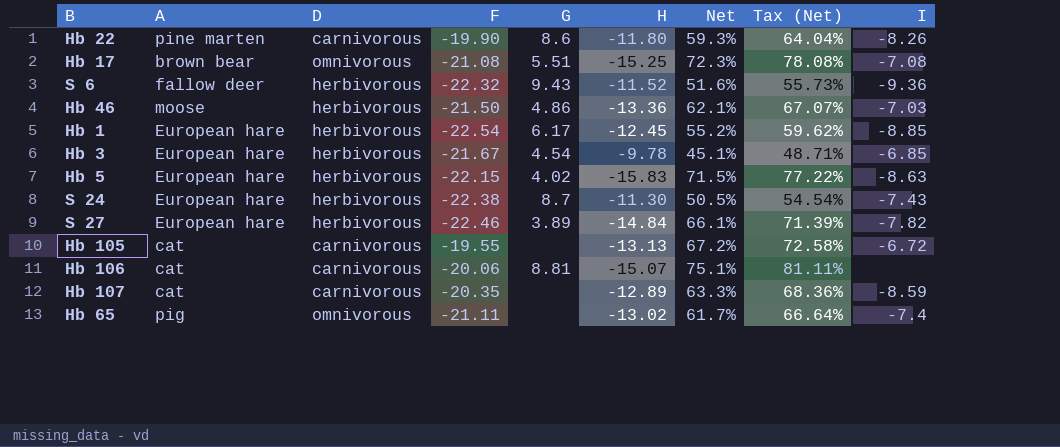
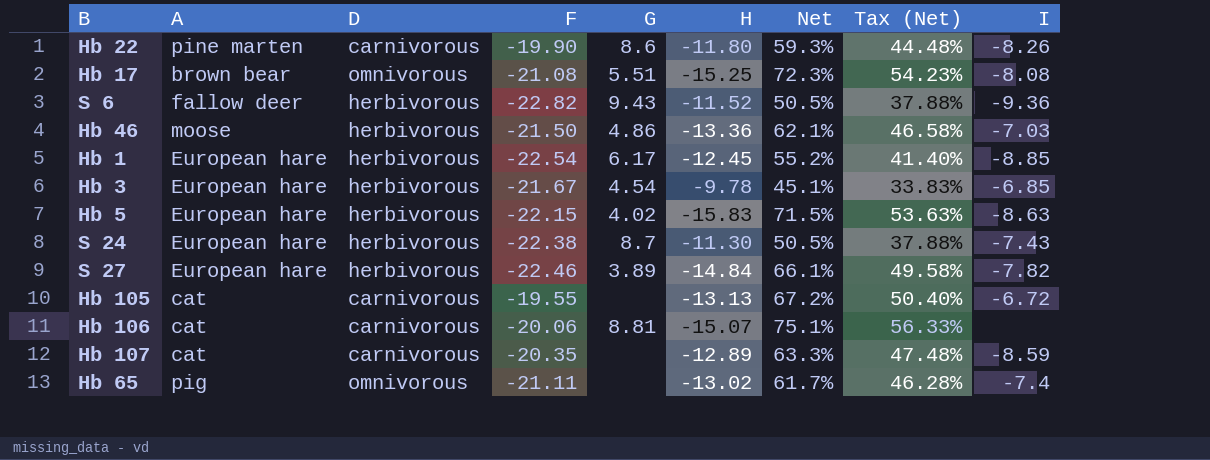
column Tax (Net) | formula: [Net] * 1.08 -> [Net] * 0.75
Hb 17 | I: -7.08 -> -8.08
S 6 | F: -22.32 -> -22.82
S 6 | Net: 51.6% -> 50.5%

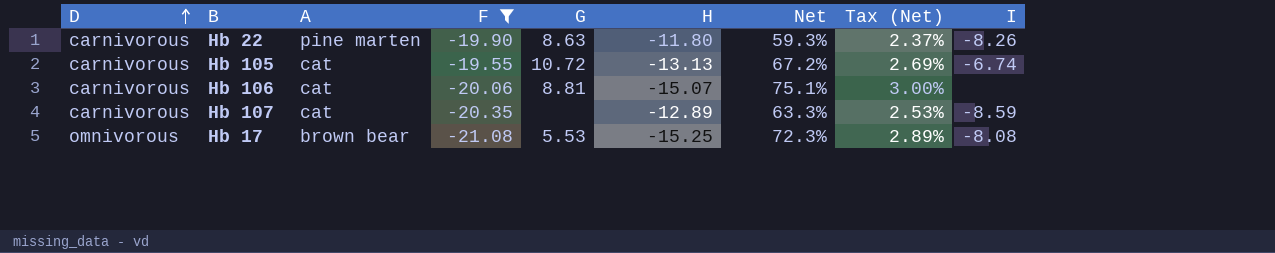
filter: none -> F >= -21.08
row order: none -> D ascending
column D | position: 3 -> 1
column Tax (Net) | formula: [Net] * 0.75 -> [Net] * 0.04
Hb 22 | G: 8.6 -> 8.63
Hb 105 | G: none -> 10.72
Hb 105 | I: -6.72 -> -6.74
Hb 17 | G: 5.51 -> 5.53

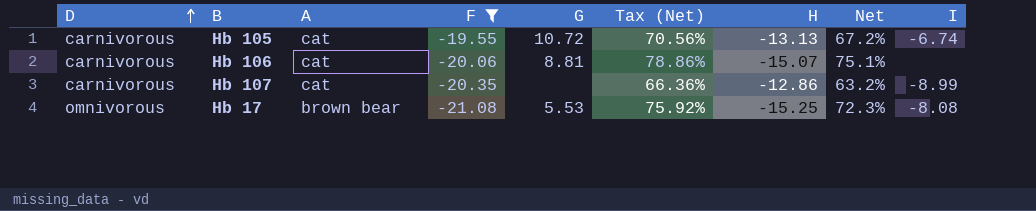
column Tax (Net) | formula: [Net] * 0.04 -> [Net] * 1.05
column Tax (Net) | position: 8 -> 6
row Hb 22: carnivorous | pine marten | -19.90 | 8.63 | -11.80 | 59.3% | 2.37% | -8.26 -> none
Hb 107 | H: -12.89 -> -12.86
Hb 107 | Net: 63.3% -> 63.2%
Hb 107 | I: -8.59 -> -8.99

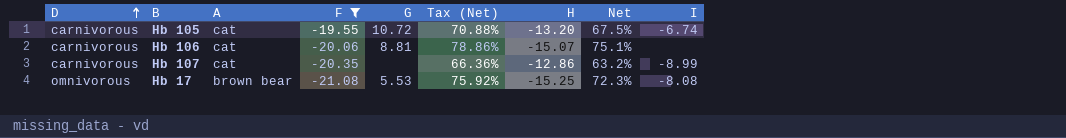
Hb 105 | Tax (Net): 70.56% -> 70.88%
Hb 105 | H: -13.13 -> -13.20
Hb 105 | Net: 67.2% -> 67.5%

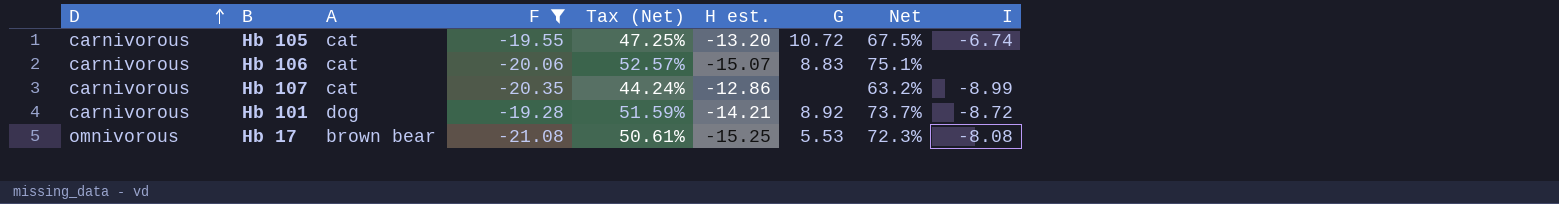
column Tax (Net) | formula: [Net] * 1.05 -> [Net] * 0.7
column name: H -> H est.
column G | position: 5 -> 7
Hb 106 | G: 8.81 -> 8.83
row Hb 101: none -> carnivorous | dog | -19.28 | 51.59% | -14.21 | 8.92 | 73.7% | -8.72

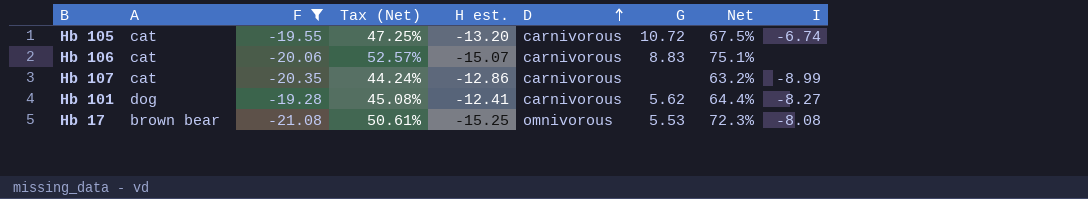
column D | position: 1 -> 6
Hb 101 | Tax (Net): 51.59% -> 45.08%
Hb 101 | H est.: -14.21 -> -12.41
Hb 101 | G: 8.92 -> 5.62
Hb 101 | Net: 73.7% -> 64.4%
Hb 101 | I: -8.72 -> -8.27

